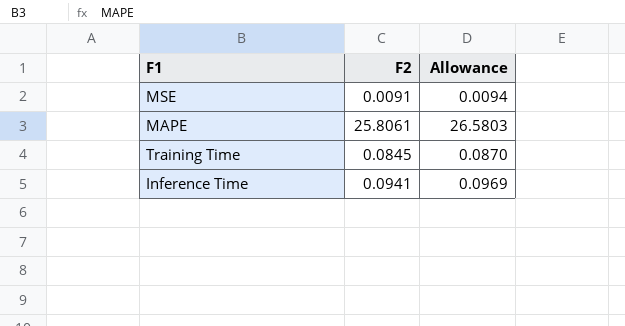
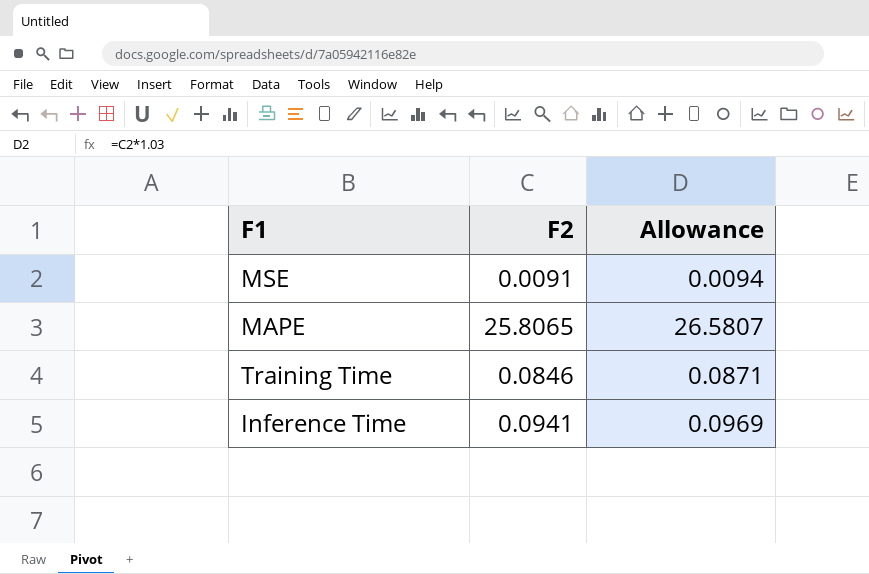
MAPE | F2: 25.8061 -> 25.8065
MAPE | Allowance: 26.5803 -> 26.5807
Training Time | F2: 0.0845 -> 0.0846
Training Time | Allowance: 0.0870 -> 0.0871

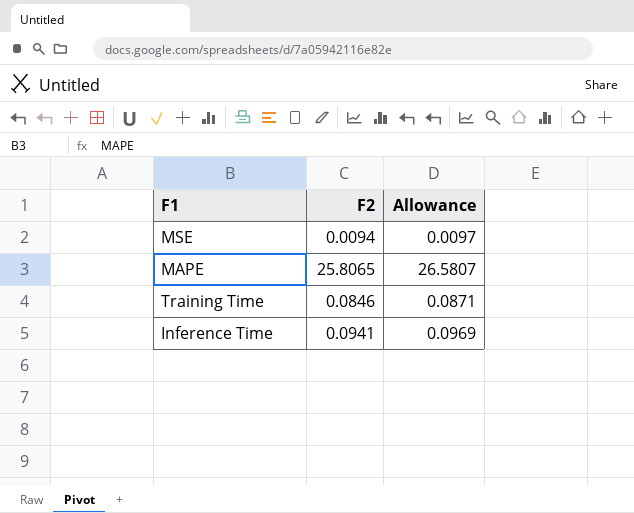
MSE | F2: 0.0091 -> 0.0094
MSE | Allowance: 0.0094 -> 0.0097

